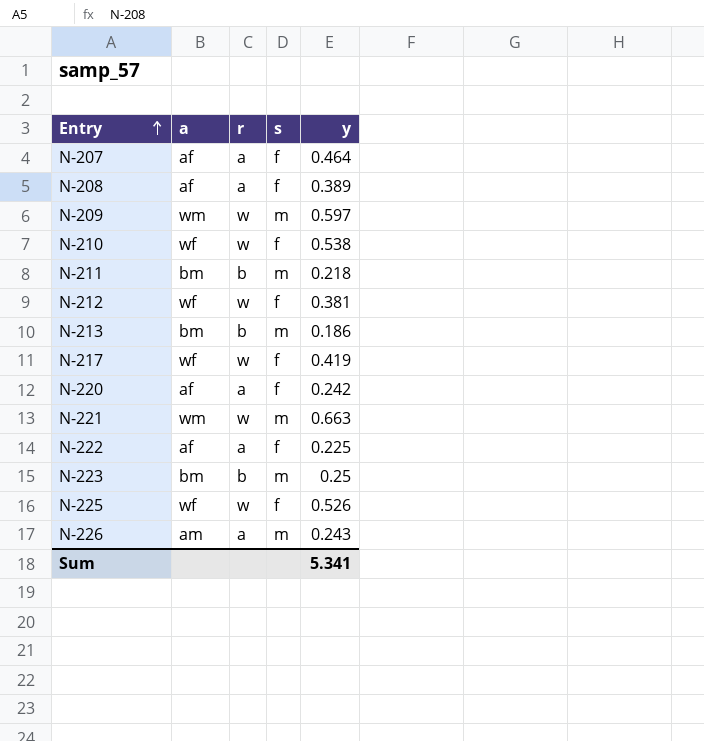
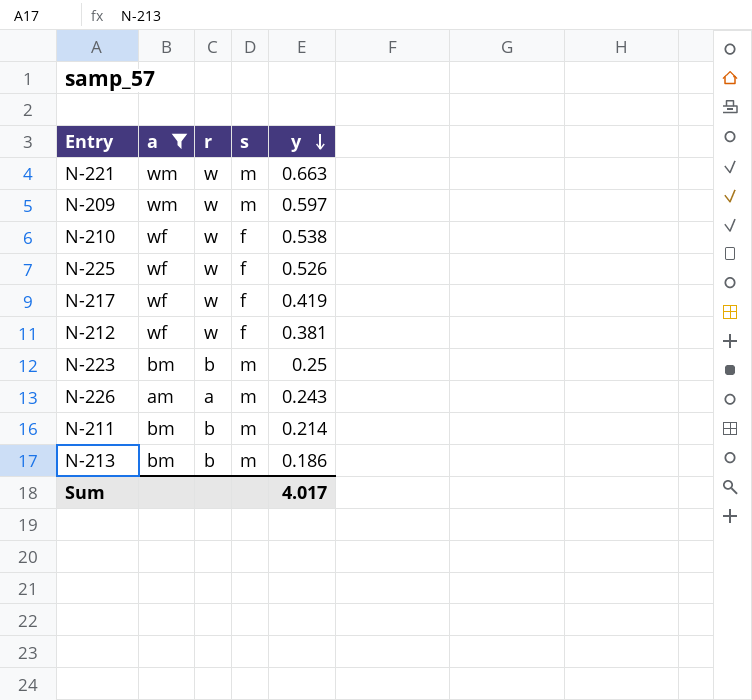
filter: none -> a != af
row order: Entry ascending -> y descending
N-211 | y: 0.218 -> 0.214
Sum | y: 5.341 -> 4.017

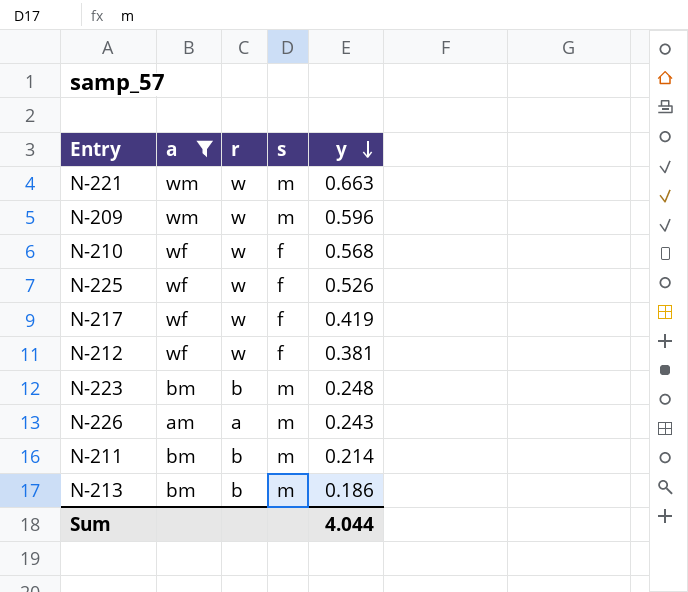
N-209 | y: 0.597 -> 0.596
N-210 | y: 0.538 -> 0.568
N-223 | y: 0.25 -> 0.248
Sum | y: 4.017 -> 4.044

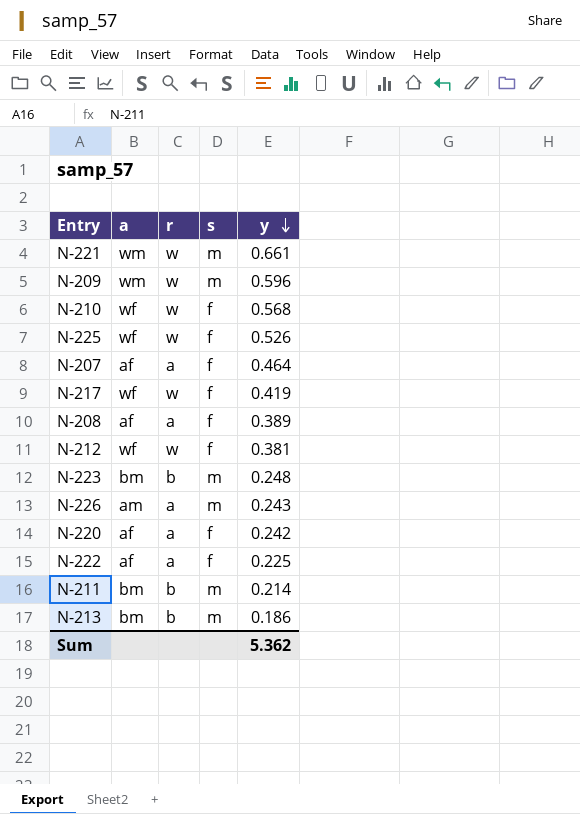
filter: a != af -> none
N-221 | y: 0.663 -> 0.661
Sum | y: 4.044 -> 5.362

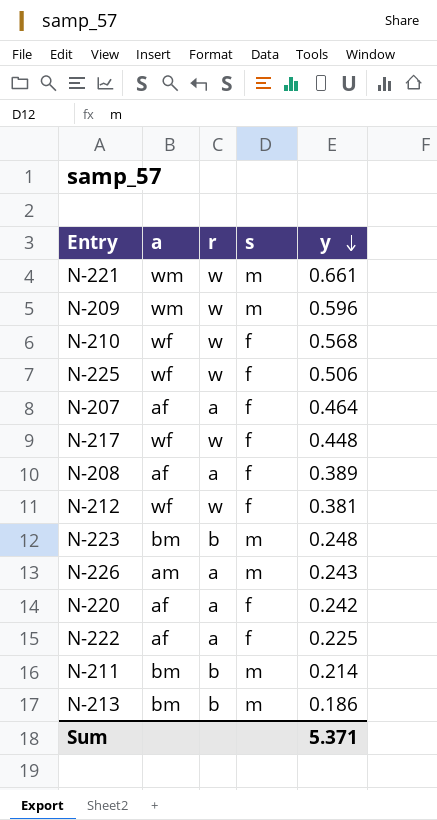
N-225 | y: 0.526 -> 0.506
N-217 | y: 0.419 -> 0.448
Sum | y: 5.362 -> 5.371

